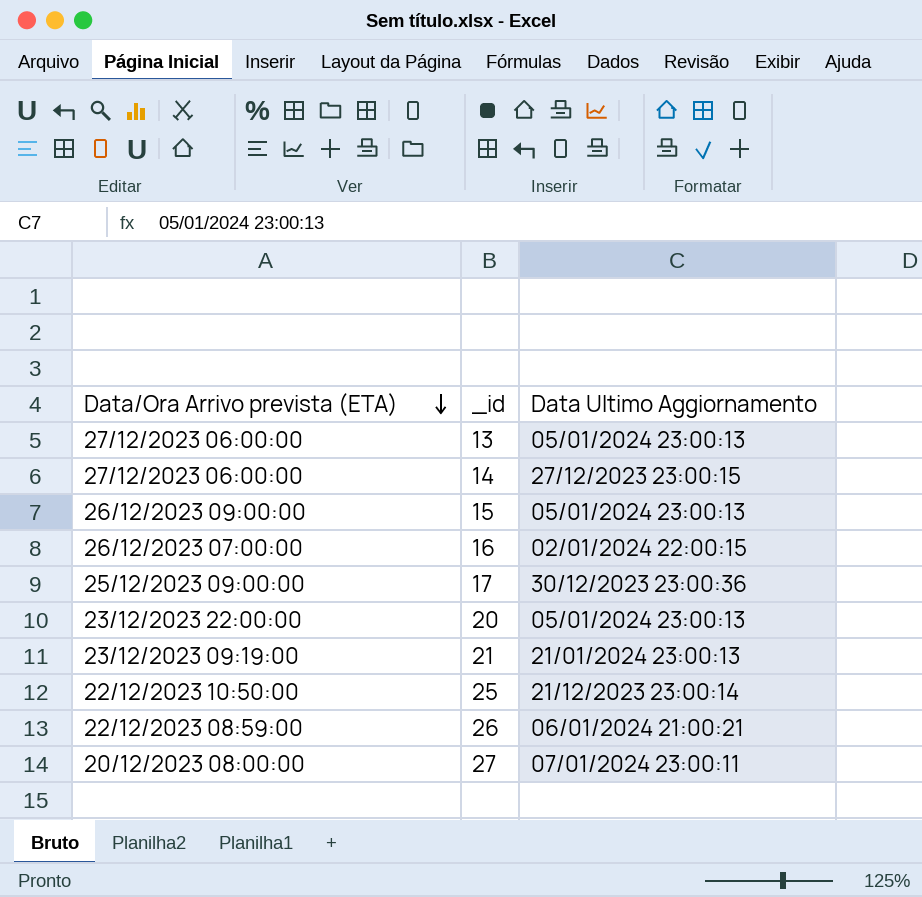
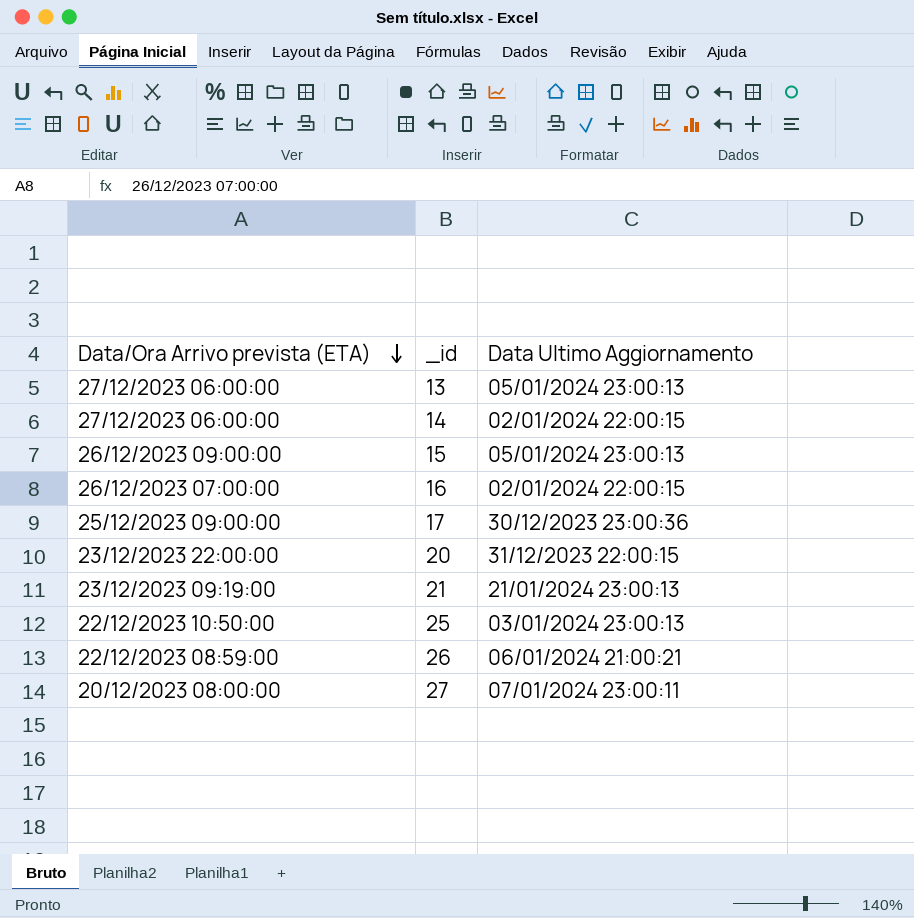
14 | Data Ultimo Aggiornamento: 27/12/2023 23:00:15 -> 02/01/2024 22:00:15
20 | Data Ultimo Aggiornamento: 05/01/2024 23:00:13 -> 31/12/2023 22:00:15
25 | Data Ultimo Aggiornamento: 21/12/2023 23:00:14 -> 03/01/2024 23:00:13

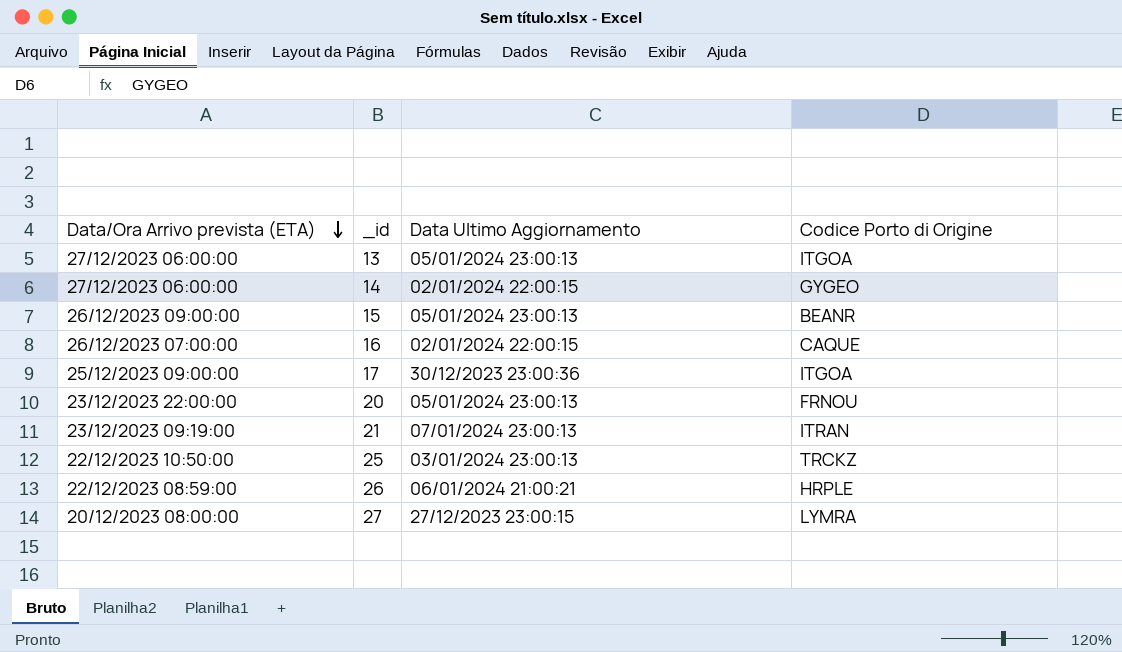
column Codice Porto di Origine | position: none -> 4
20 | Data Ultimo Aggiornamento: 31/12/2023 22:00:15 -> 05/01/2024 23:00:13
21 | Data Ultimo Aggiornamento: 21/01/2024 23:00:13 -> 07/01/2024 23:00:13
27 | Data Ultimo Aggiornamento: 07/01/2024 23:00:11 -> 27/12/2023 23:00:15

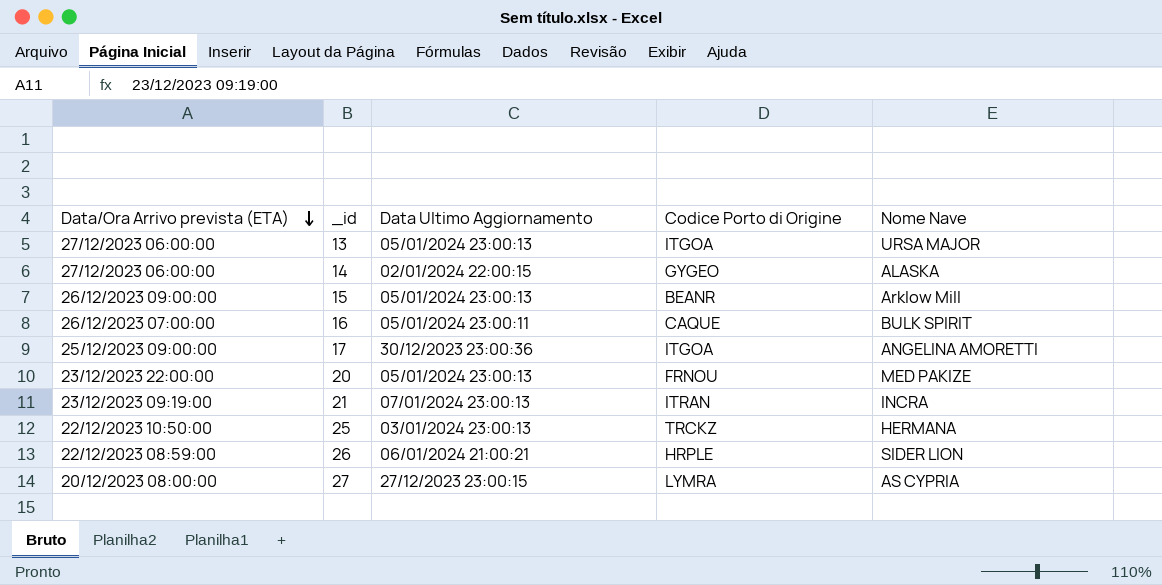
column Nome Nave | position: none -> 5
16 | Data Ultimo Aggiornamento: 02/01/2024 22:00:15 -> 05/01/2024 23:00:11

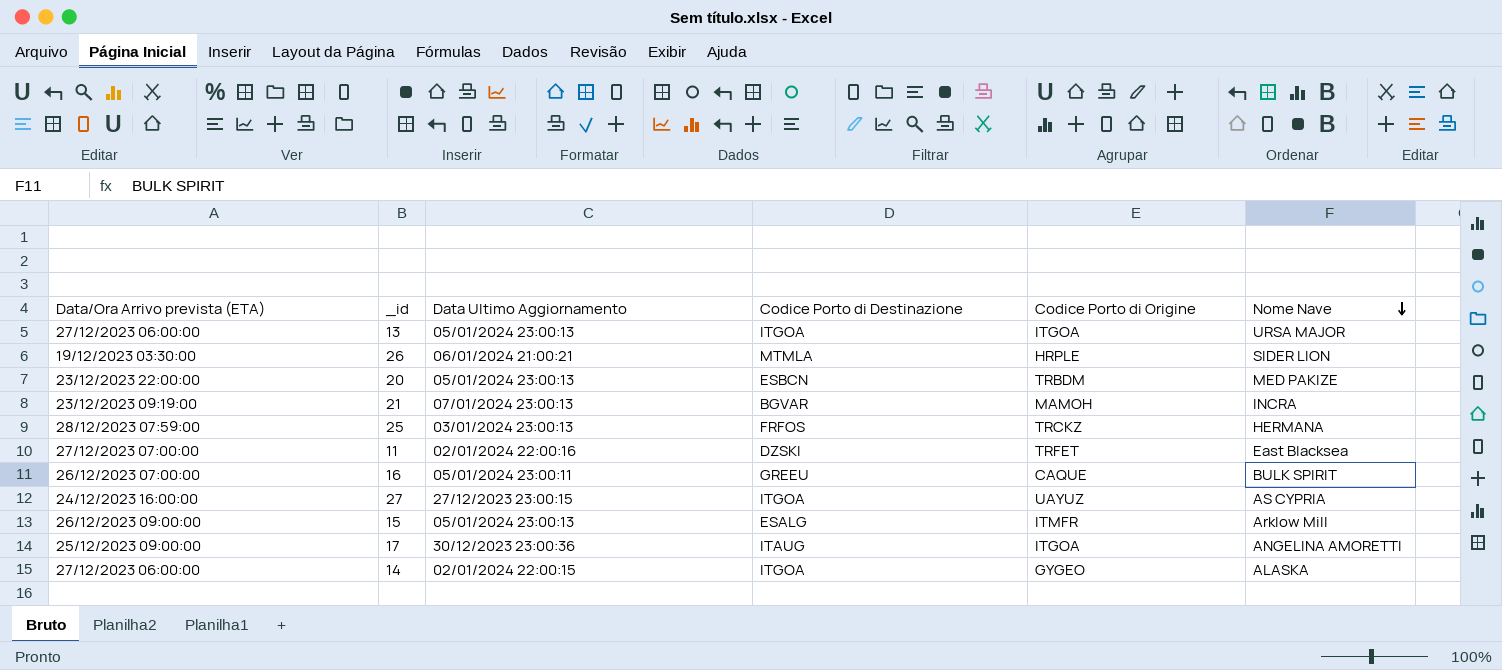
row order: Data/Ora Arrivo prevista (ETA) descending -> Nome Nave descending
column Codice Porto di Destinazione | position: none -> 4
26 | Data/Ora Arrivo prevista (ETA): 22/12/2023 08:59:00 -> 19/12/2023 03:30:00
20 | Codice Porto di Origine: FRNOU -> TRBDM
21 | Codice Porto di Origine: ITRAN -> MAMOH
25 | Data/Ora Arrivo prevista (ETA): 22/12/2023 10:50:00 -> 28/12/2023 07:59:00
row 11: none -> 27/12/2023 07:00:00 | 02/01/2024 22:00:16 | DZSKI | TRFET | East Blacksea
27 | Data/Ora Arrivo prevista (ETA): 20/12/2023 08:00:00 -> 24/12/2023 16:00:00
27 | Codice Porto di Origine: LYMRA -> UAYUZ
15 | Codice Porto di Origine: BEANR -> ITMFR

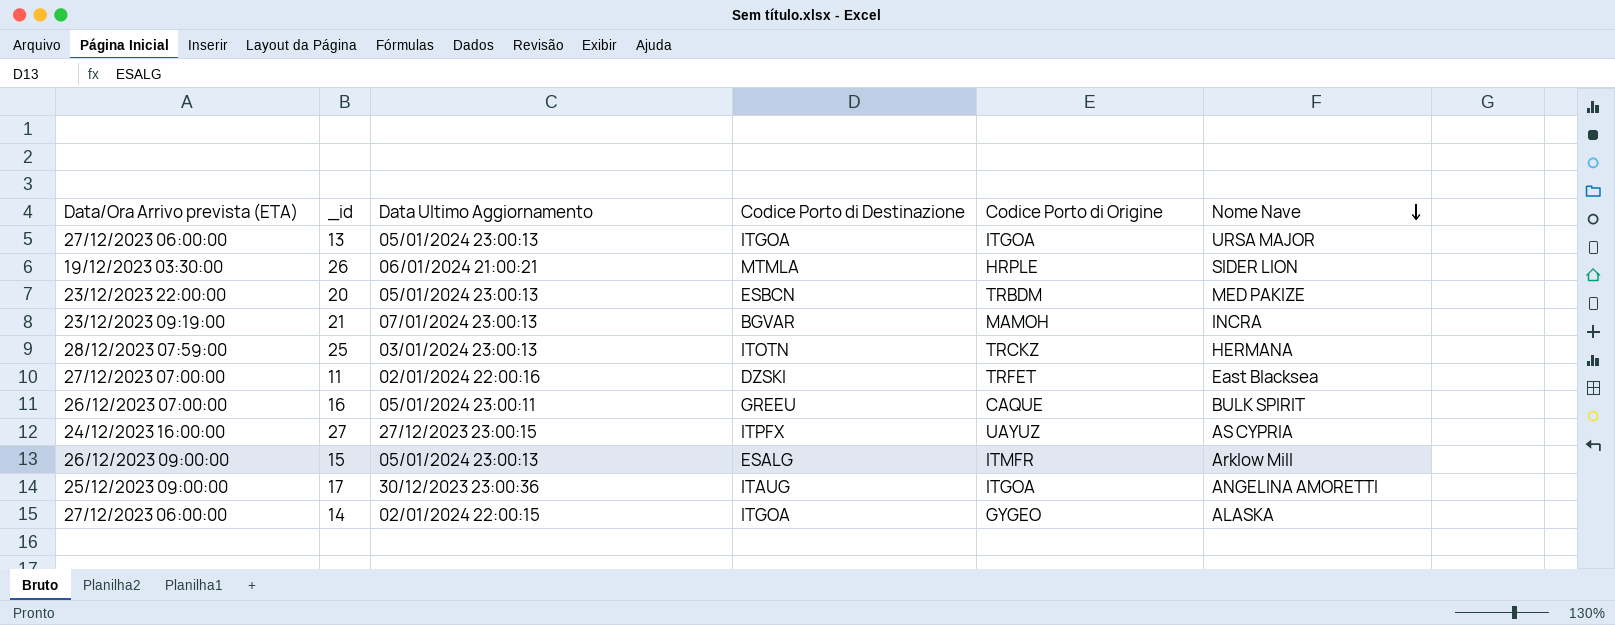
25 | Codice Porto di Destinazione: FRFOS -> ITOTN
27 | Codice Porto di Destinazione: ITGOA -> ITPFX

